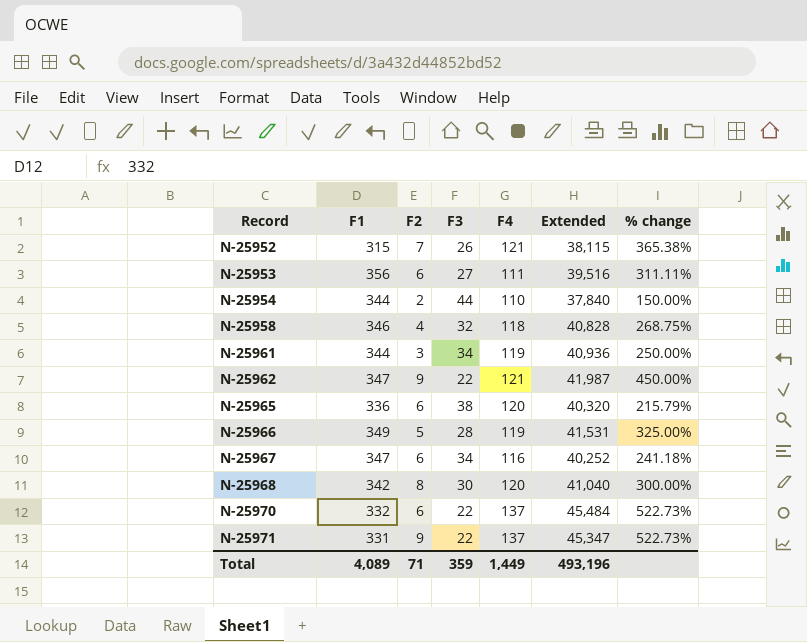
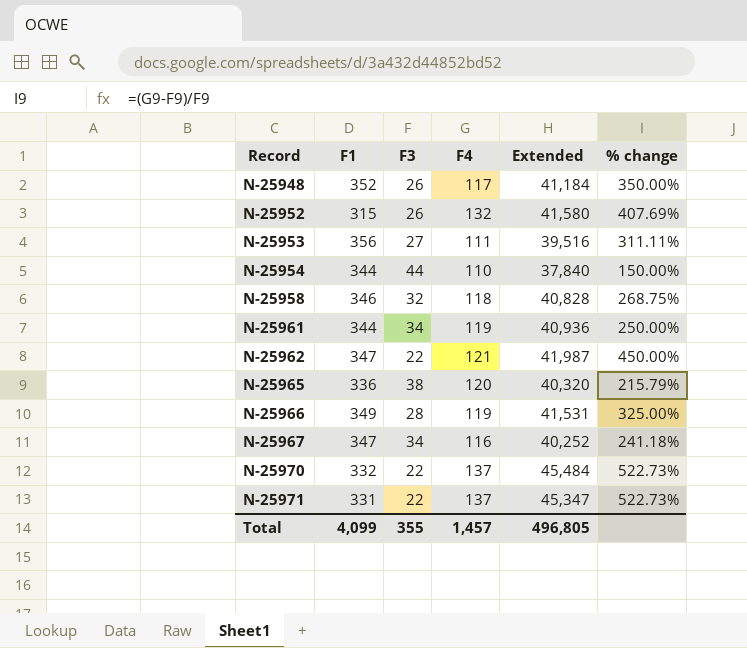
column F2 | position: 3 -> none
row N-25968: 342 | 8 | 30 | 120 | 41,040 | 300.00% -> none
row N-25948: none -> 352 | 26 | 117 | 41,184 | 350.00%
N-25952 | F4: 121 -> 132
N-25952 | Extended: 38,115 -> 41,580
N-25952 | % change: 365.38% -> 407.69%
Total | F1: 4,089 -> 4,099
Total | F3: 359 -> 355
Total | F4: 1,449 -> 1,457
Total | Extended: 493,196 -> 496,805

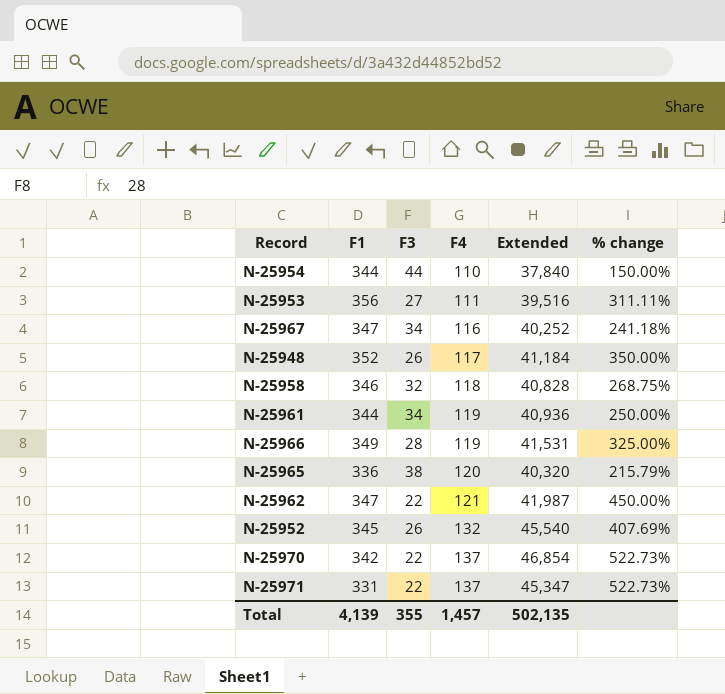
row order: Record ascending -> F4 ascending
N-25952 | F1: 315 -> 345
N-25952 | Extended: 41,580 -> 45,540
N-25970 | F1: 332 -> 342
N-25970 | Extended: 45,484 -> 46,854
Total | F1: 4,099 -> 4,139
Total | Extended: 496,805 -> 502,135

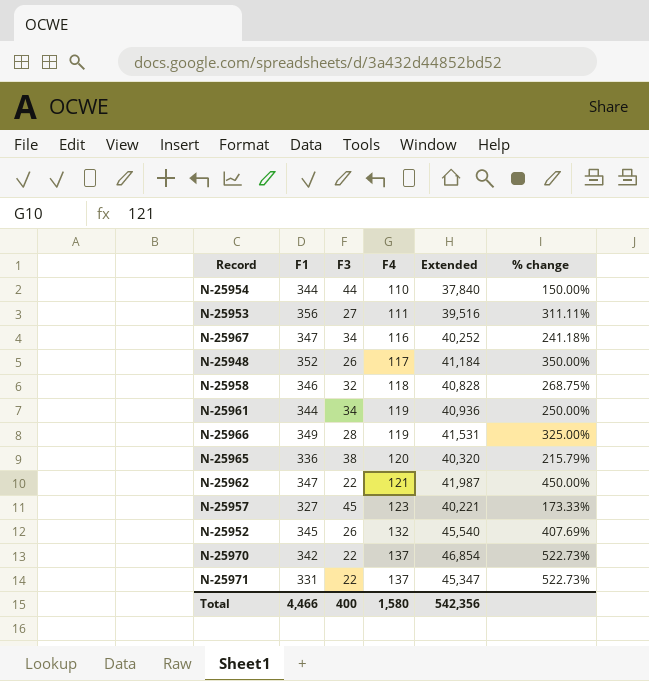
row N-25957: none -> 327 | 45 | 123 | 40,221 | 173.33%
Total | F1: 4,139 -> 4,466
Total | F3: 355 -> 400
Total | F4: 1,457 -> 1,580
Total | Extended: 502,135 -> 542,356

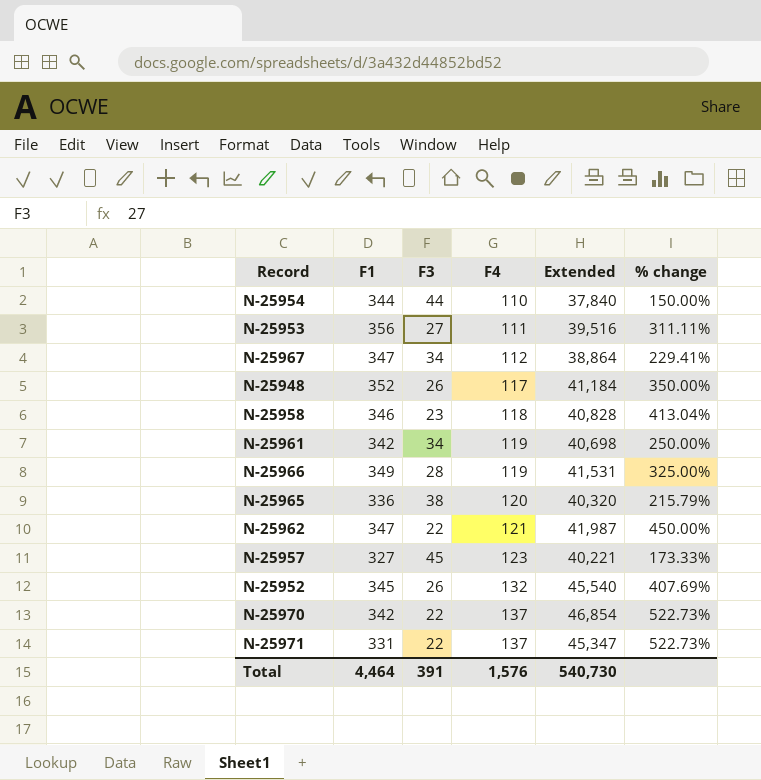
N-25967 | F4: 116 -> 112
N-25967 | Extended: 40,252 -> 38,864
N-25967 | % change: 241.18% -> 229.41%
N-25958 | F3: 32 -> 23
N-25958 | % change: 268.75% -> 413.04%
N-25961 | F1: 344 -> 342
N-25961 | Extended: 40,936 -> 40,698
Total | F1: 4,466 -> 4,464
Total | F3: 400 -> 391
Total | F4: 1,580 -> 1,576
Total | Extended: 542,356 -> 540,730

